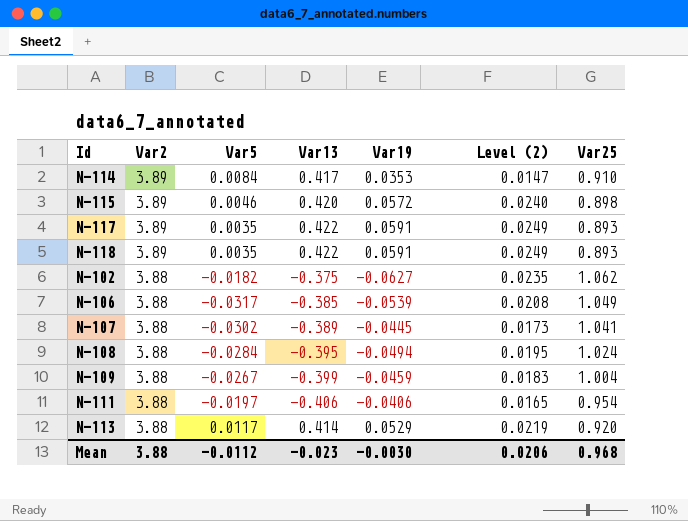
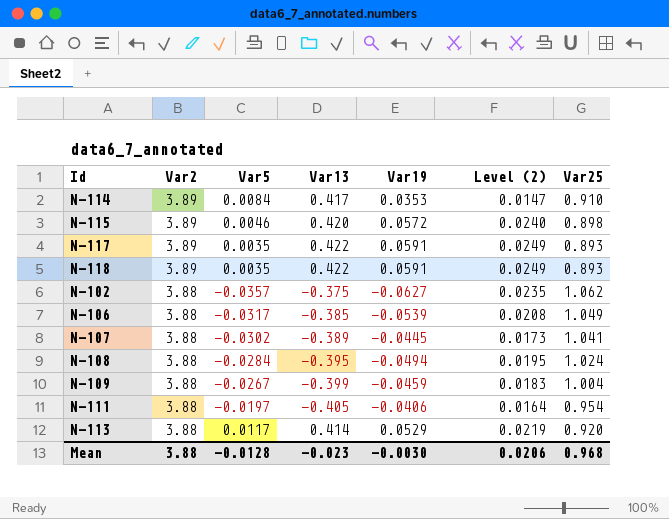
N-102 | Var5: -0.0182 -> -0.0357
N-111 | Var13: -0.406 -> -0.405
N-111 | Level (2): 0.0165 -> 0.0164
Mean | Var5: -0.0112 -> -0.0128

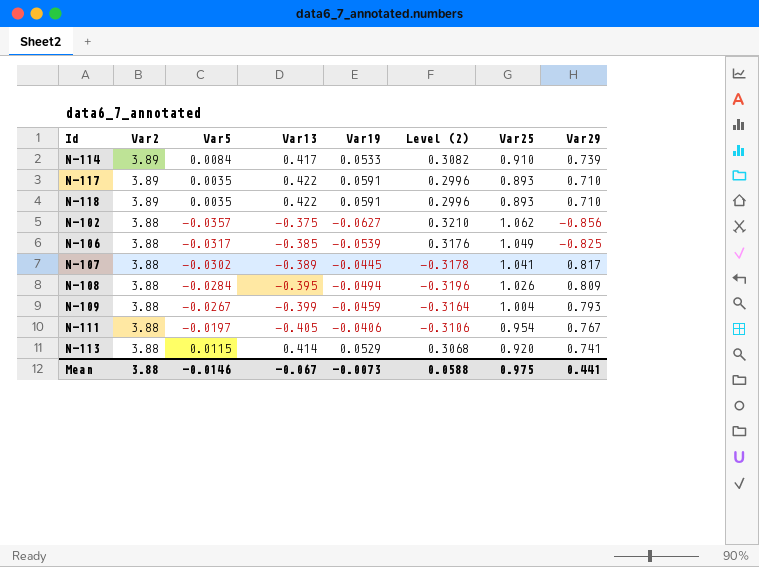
column Level (2) | formula: [Var13] * [Var19] -> [Var13] * [Var29]
column Var29 | position: none -> 8
row N-115: 3.89 | 0.0046 | 0.420 | 0.0572 | 0.0240 | 0.898 -> none
N-114 | Var19: 0.0353 -> 0.0533
N-108 | Var25: 1.024 -> 1.026
N-113 | Var5: 0.0117 -> 0.0115
Mean | Var5: -0.0128 -> -0.0146
Mean | Var13: -0.023 -> -0.067
Mean | Var19: -0.0030 -> -0.0073
Mean | Level (2): 0.0206 -> 0.0588
Mean | Var25: 0.968 -> 0.975

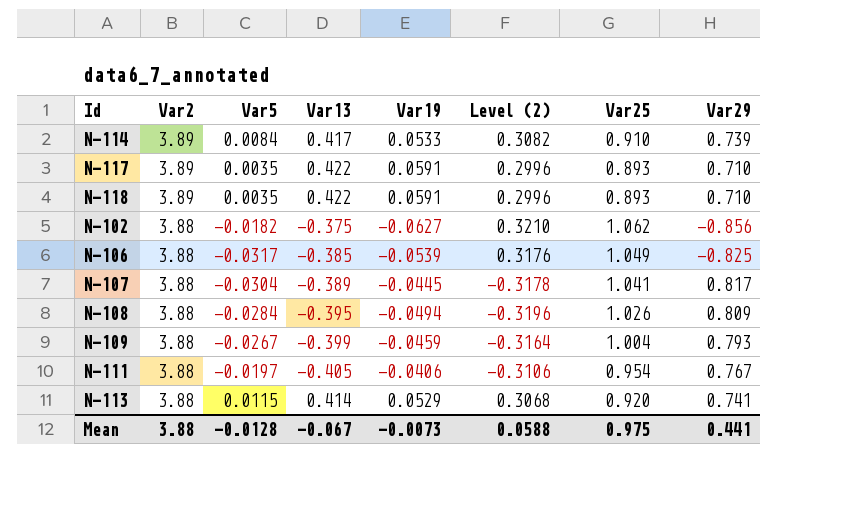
N-102 | Var5: -0.0357 -> -0.0182
N-107 | Var5: -0.0302 -> -0.0304
Mean | Var5: -0.0146 -> -0.0128

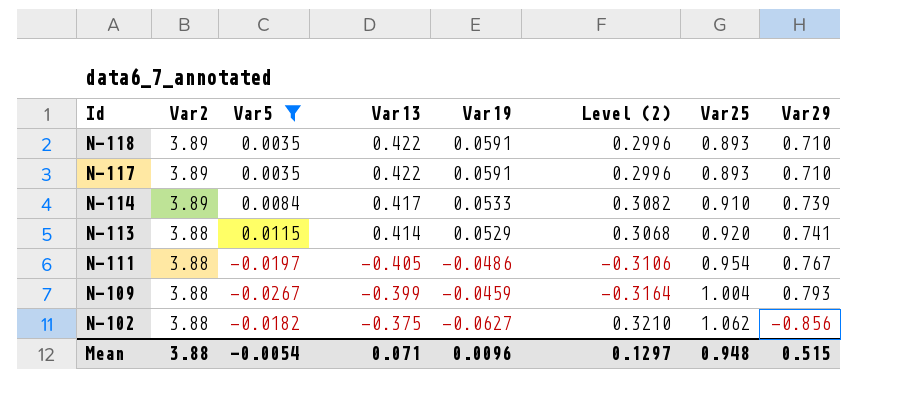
filter: none -> Var5 >= -0.0267
row order: Var2 descending -> Id descending
N-111 | Var19: -0.0406 -> -0.0486
Mean | Var5: -0.0128 -> -0.0054
Mean | Var13: -0.067 -> 0.071
Mean | Var19: -0.0073 -> 0.0096
Mean | Level (2): 0.0588 -> 0.1297
Mean | Var25: 0.975 -> 0.948
Mean | Var29: 0.441 -> 0.515

